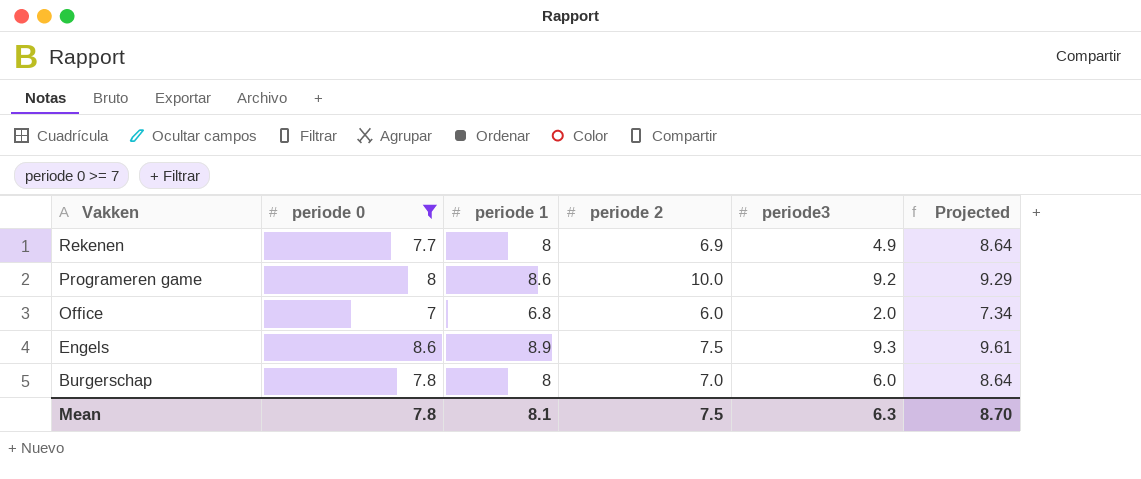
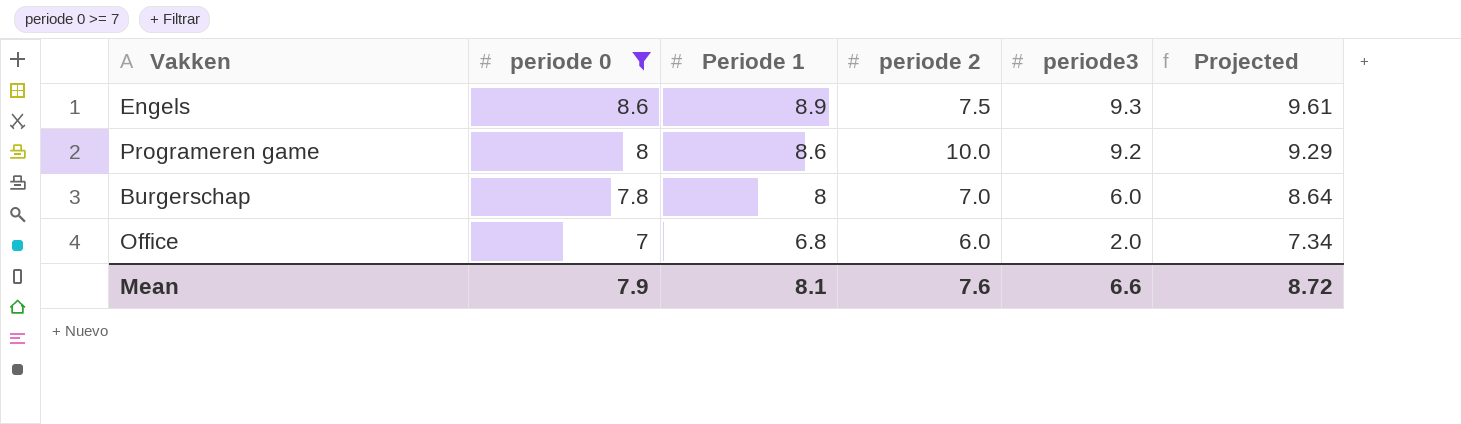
row order: Vakken descending -> periode 0 descending
column name: periode 1 -> Periode 1
row Rekenen: 7.7 | 8 | 6.9 | 4.9 | 8.64 -> none
Mean | periode 0: 7.8 -> 7.9
Mean | periode 2: 7.5 -> 7.6
Mean | periode3: 6.3 -> 6.6
Mean | Projected: 8.70 -> 8.72

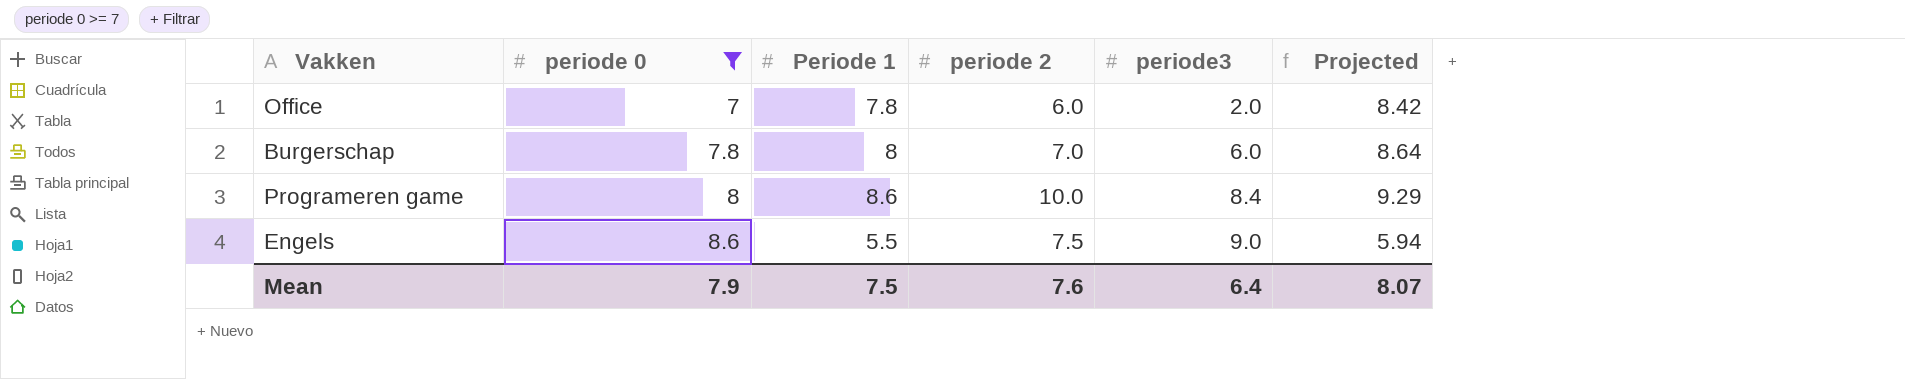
row order: periode 0 descending -> periode 0 ascending
Office | Periode 1: 6.8 -> 7.8
Office | Projected: 7.34 -> 8.42
Programeren game | periode3: 9.2 -> 8.4
Engels | Periode 1: 8.9 -> 5.5
Engels | periode3: 9.3 -> 9.0
Engels | Projected: 9.61 -> 5.94
Mean | Periode 1: 8.1 -> 7.5
Mean | periode3: 6.6 -> 6.4
Mean | Projected: 8.72 -> 8.07

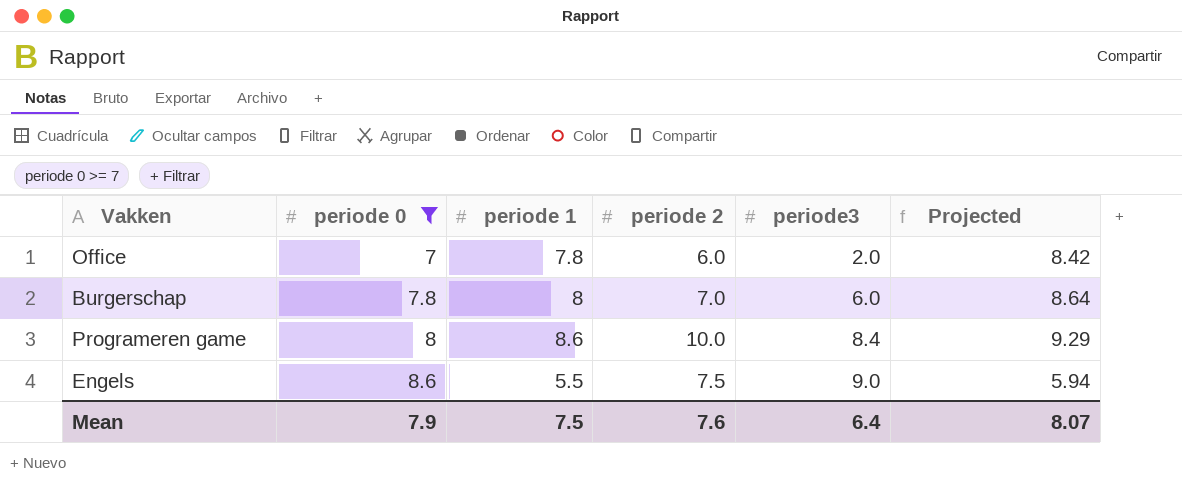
column name: Periode 1 -> periode 1

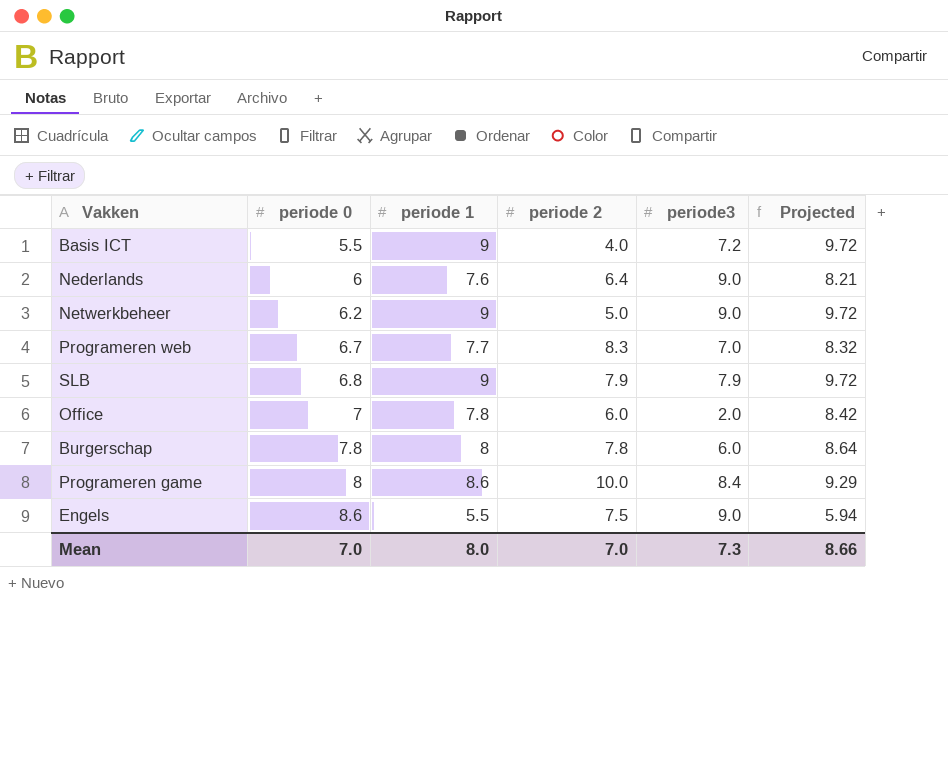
filter: periode 0 >= 7 -> none
Burgerschap | periode 2: 7.0 -> 7.8
Mean | periode 0: 7.9 -> 7.0
Mean | periode 1: 7.5 -> 8.0
Mean | periode 2: 7.6 -> 7.0
Mean | periode3: 6.4 -> 7.3
Mean | Projected: 8.07 -> 8.66

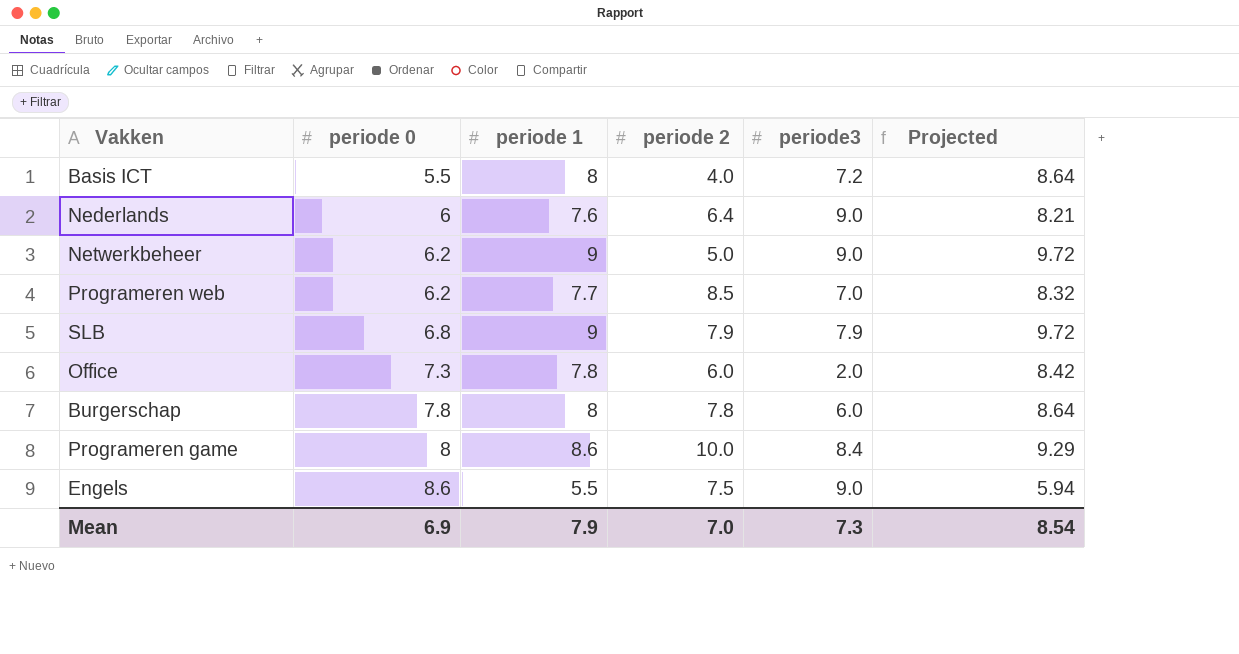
Basis ICT | periode 1: 9 -> 8
Basis ICT | Projected: 9.72 -> 8.64
Programeren web | periode 0: 6.7 -> 6.2
Programeren web | periode 2: 8.3 -> 8.5
Office | periode 0: 7 -> 7.3
Mean | periode 0: 7.0 -> 6.9
Mean | periode 1: 8.0 -> 7.9
Mean | Projected: 8.66 -> 8.54

